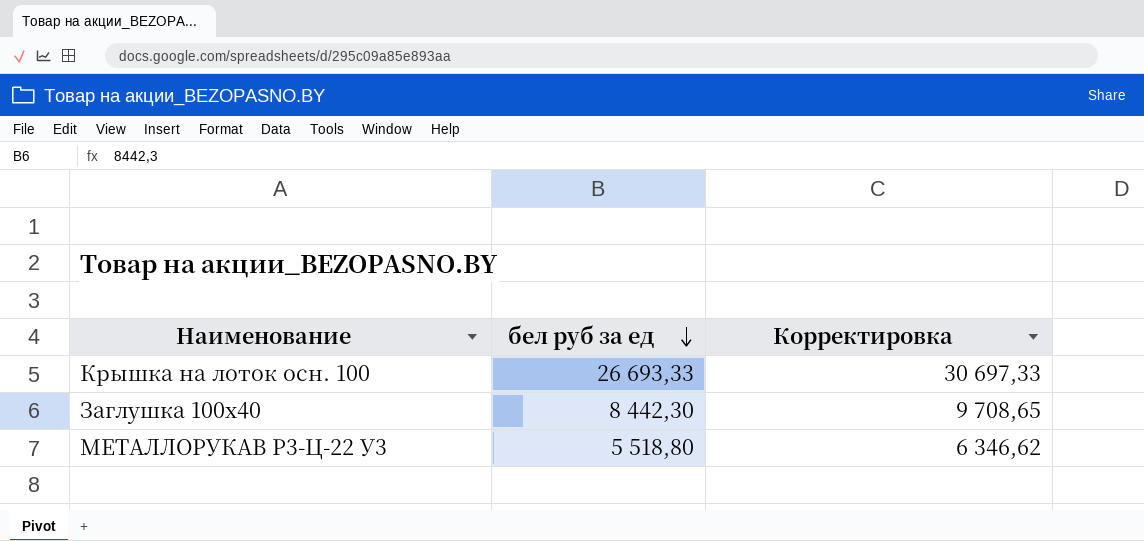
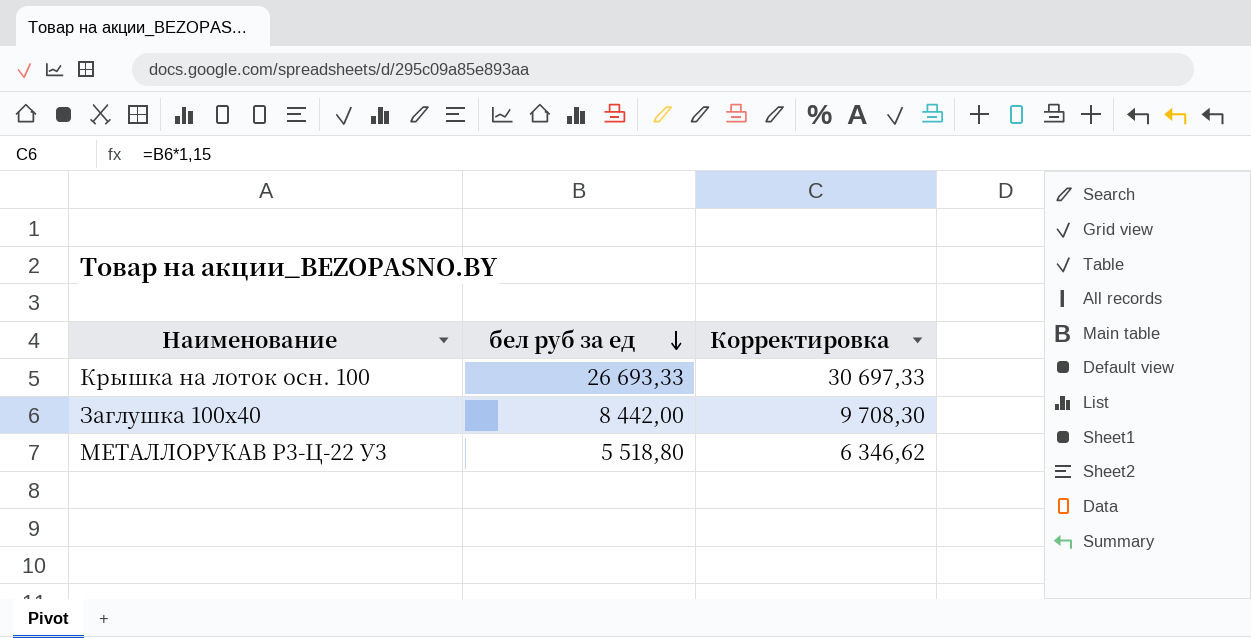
Заглушка 100х40 | бел руб за ед: 8 442,30 -> 8 442,00
Заглушка 100х40 | Корректировка: 9 708,65 -> 9 708,30

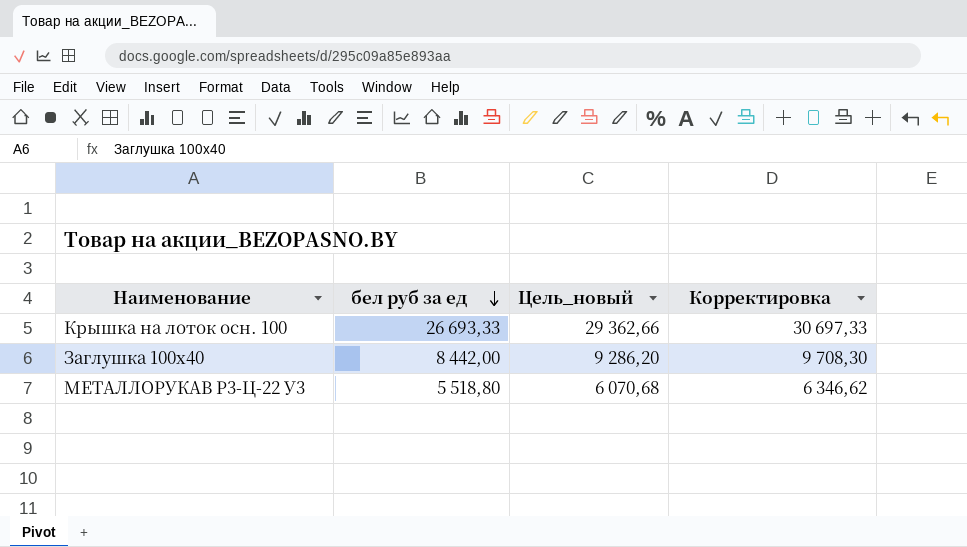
column Цель_новый | formula: none -> [бел руб за ед] * 1,1

